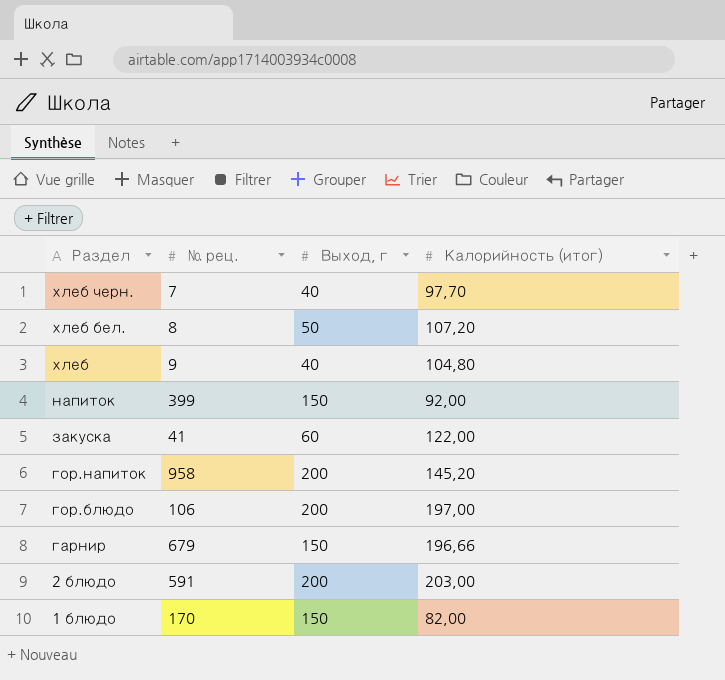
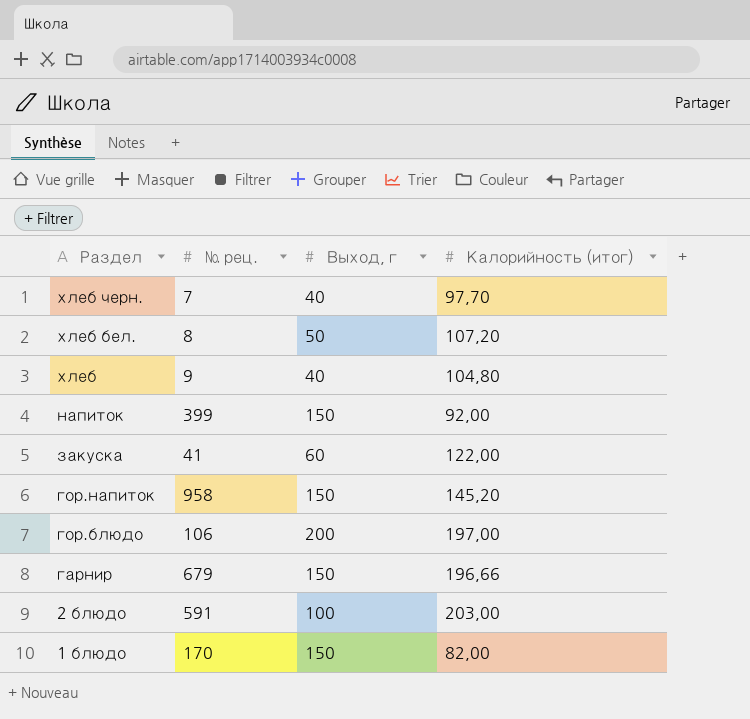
гор.напиток | Выход, г: 200 -> 150
2 блюдо | Выход, г: 200 -> 100

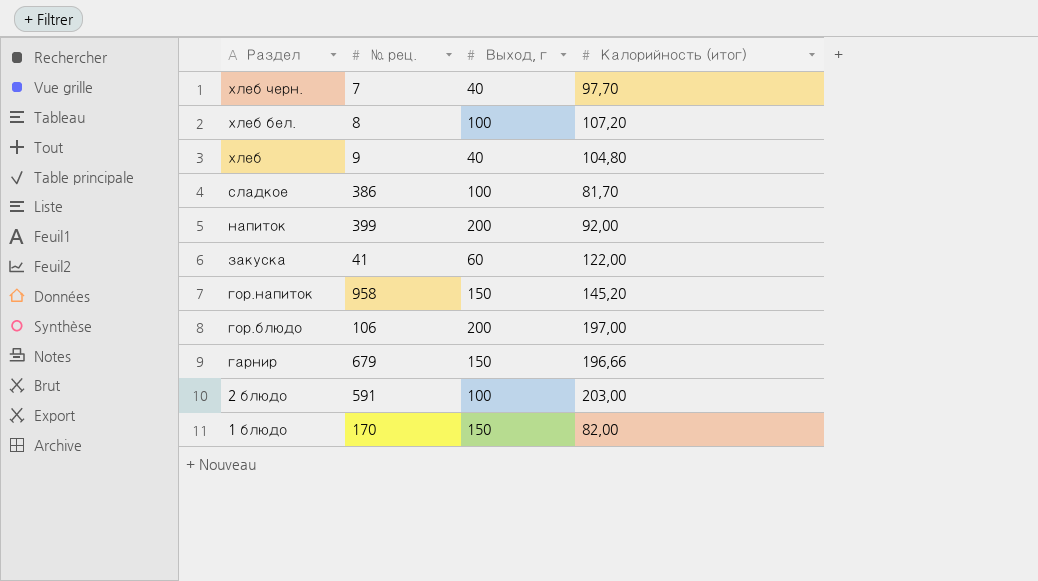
хлеб бел. | Выход, г: 50 -> 100
row сладкое: none -> 386 | 100 | 81,70
напиток | Выход, г: 150 -> 200

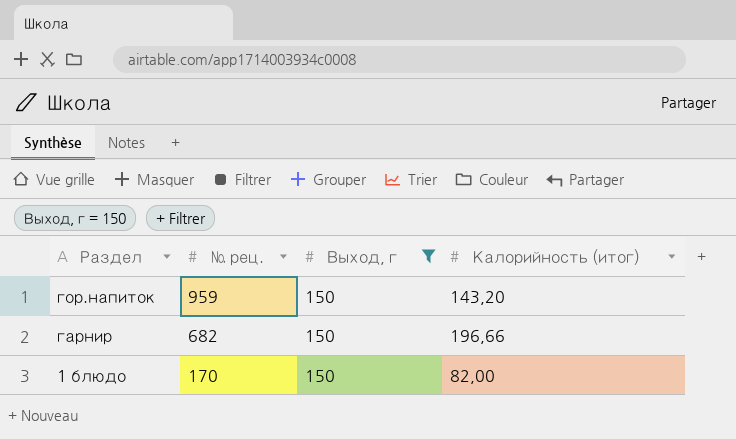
filter: none -> Выход, г = 150
гор.напиток | № рец.: 958 -> 959
гор.напиток | Калорийность (итог): 145,20 -> 143,20
гарнир | № рец.: 679 -> 682

